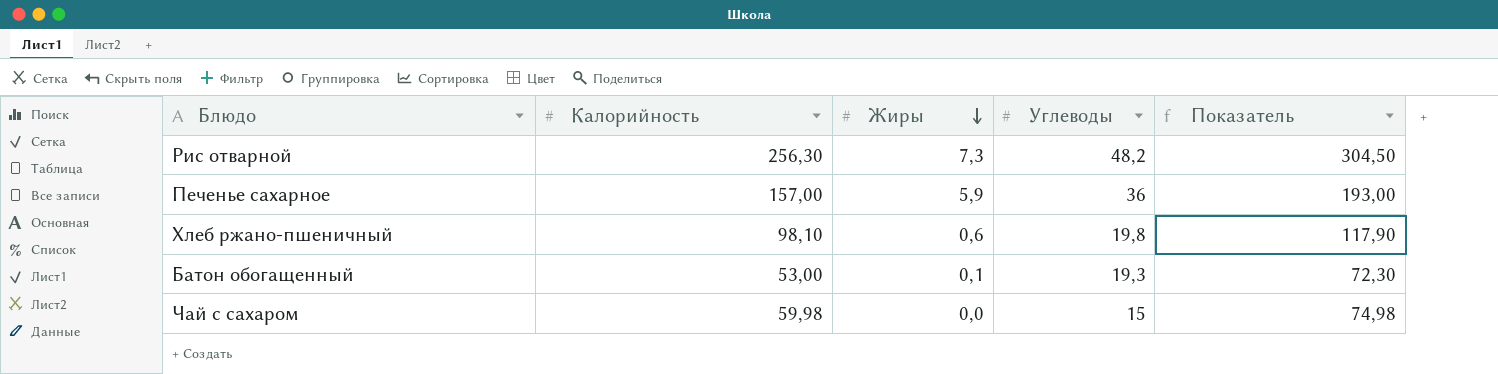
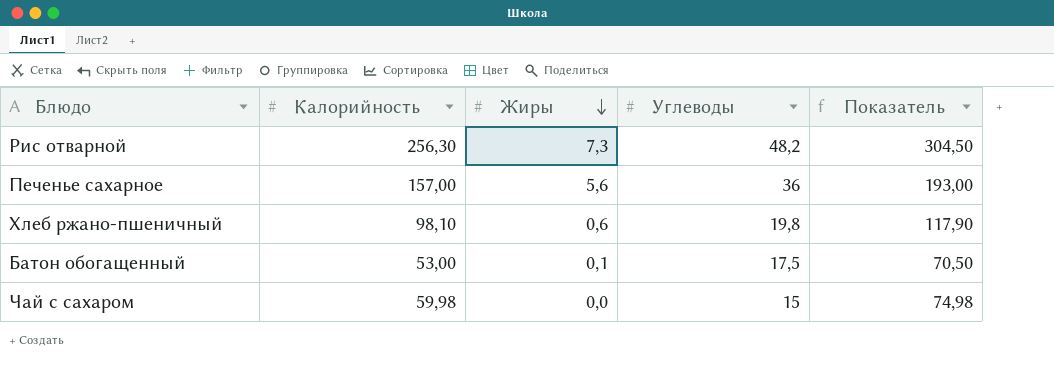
Печенье сахарное | Жиры: 5,9 -> 5,6
Батон обогащенный | Углеводы: 19,3 -> 17,5
Батон обогащенный | Показатель: 72,30 -> 70,50

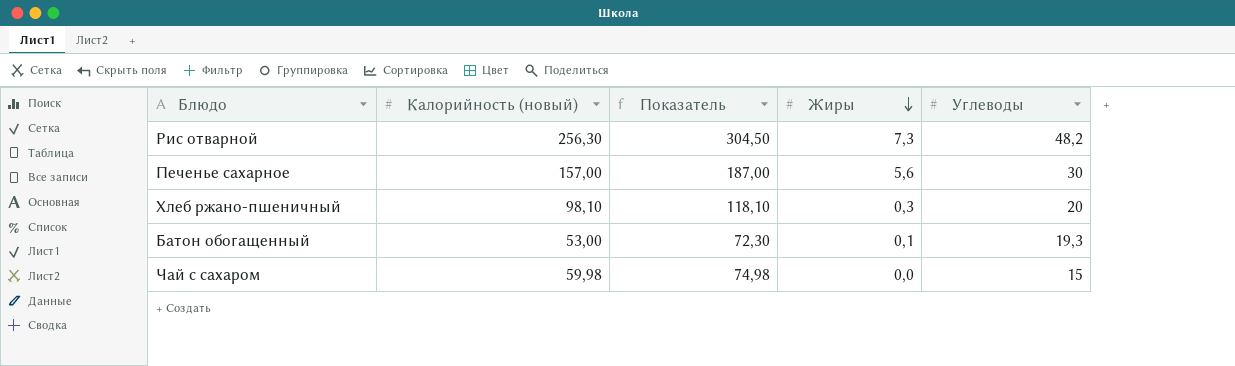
column name: Калорийность -> Калорийность (новый)
column Показатель | position: 5 -> 3
Печенье сахарное | Показатель: 193,00 -> 187,00
Печенье сахарное | Углеводы: 36 -> 30
Хлеб ржано-пшеничный | Показатель: 117,90 -> 118,10
Хлеб ржано-пшеничный | Жиры: 0,6 -> 0,3
Хлеб ржано-пшеничный | Углеводы: 19,8 -> 20
Батон обогащенный | Показатель: 70,50 -> 72,30
Батон обогащенный | Углеводы: 17,5 -> 19,3

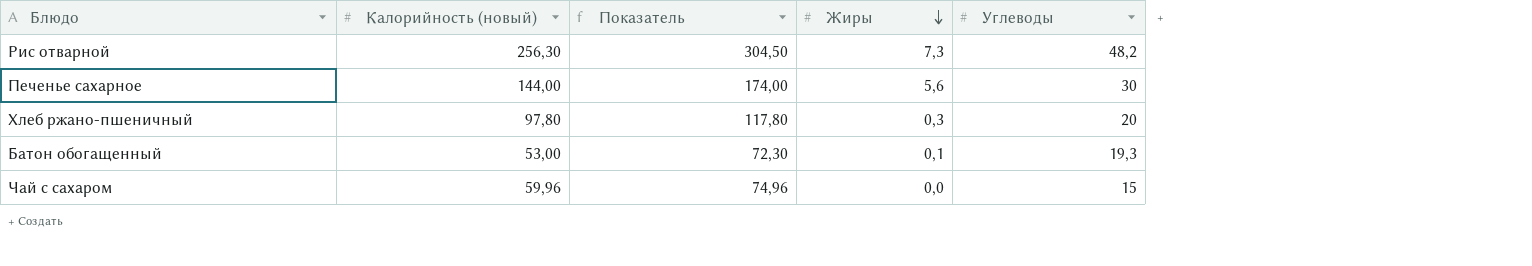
Печенье сахарное | Калорийность (новый): 157,00 -> 144,00
Печенье сахарное | Показатель: 187,00 -> 174,00
Хлеб ржано-пшеничный | Калорийность (новый): 98,10 -> 97,80
Хлеб ржано-пшеничный | Показатель: 118,10 -> 117,80
Чай с сахаром | Калорийность (новый): 59,98 -> 59,96
Чай с сахаром | Показатель: 74,98 -> 74,96

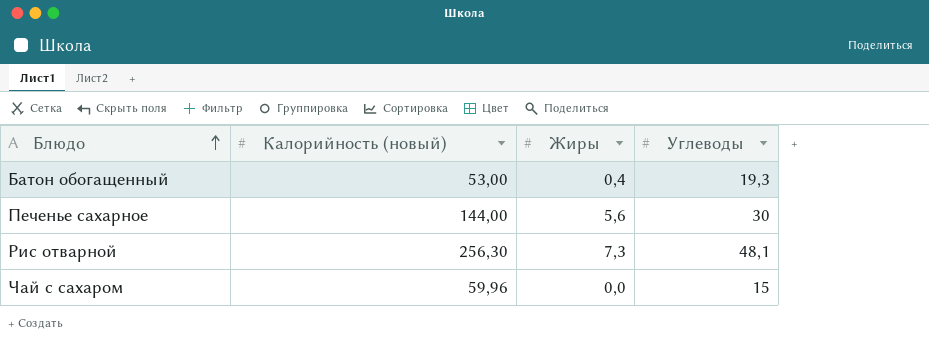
row order: Жиры descending -> Блюдо ascending
column Показатель | formula: [Калорийность (новый)] + [Углеводы] -> none
row Хлеб ржано-пшеничный: 97,80 | 117,80 | 0,3 | 20 -> none
Батон обогащенный | Жиры: 0,1 -> 0,4
Рис отварной | Углеводы: 48,2 -> 48,1

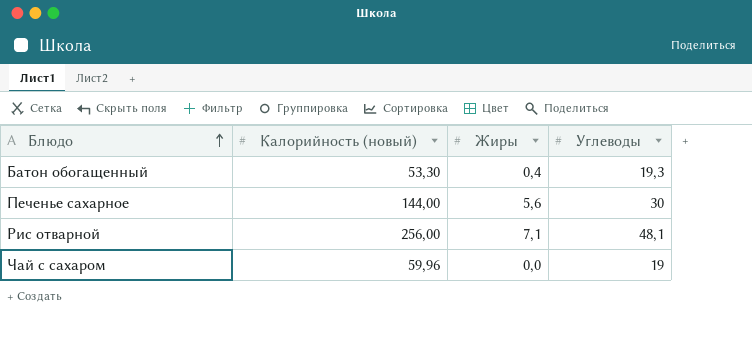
Батон обогащенный | Калорийность (новый): 53,00 -> 53,30
Рис отварной | Калорийность (новый): 256,30 -> 256,00
Рис отварной | Жиры: 7,3 -> 7,1
Чай с сахаром | Углеводы: 15 -> 19

